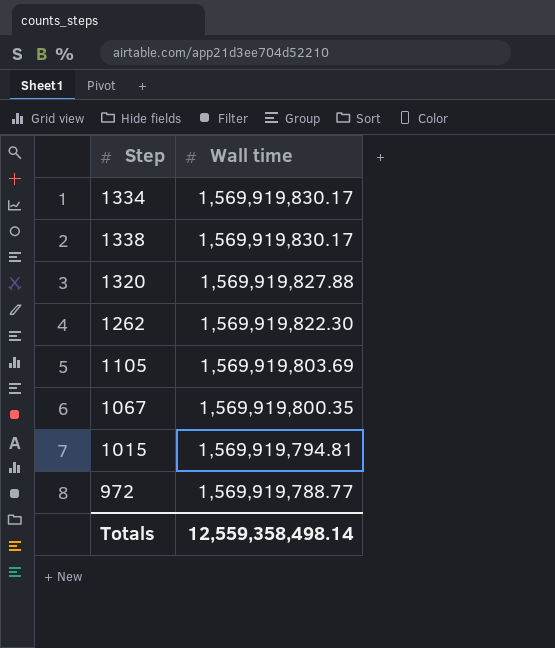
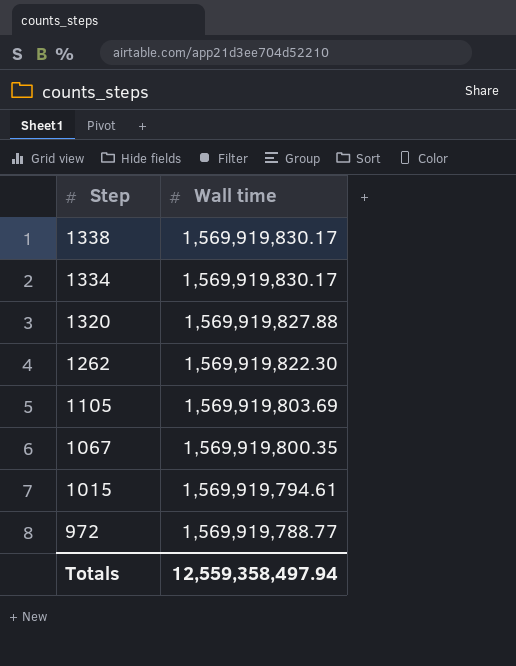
row order: Wall time descending -> Step descending
1015 | Wall time: 1,569,919,794.81 -> 1,569,919,794.61
Totals | Wall time: 12,559,358,498.14 -> 12,559,358,497.94

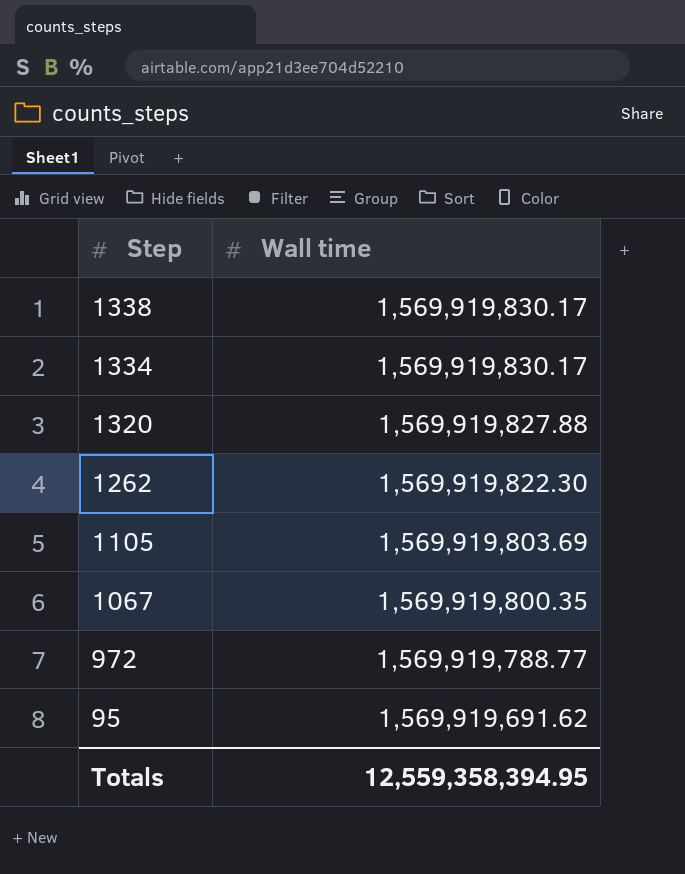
row 1015: 1,569,919,794.61 -> none
row 95: none -> 1,569,919,691.62
Totals | Wall time: 12,559,358,497.94 -> 12,559,358,394.95

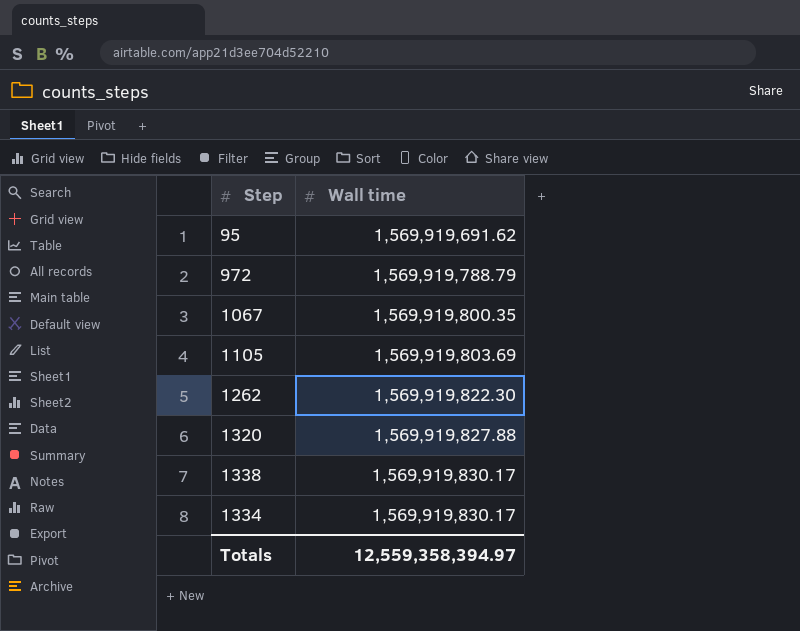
row order: Step descending -> Wall time ascending
972 | Wall time: 1,569,919,788.77 -> 1,569,919,788.79
Totals | Wall time: 12,559,358,394.95 -> 12,559,358,394.97

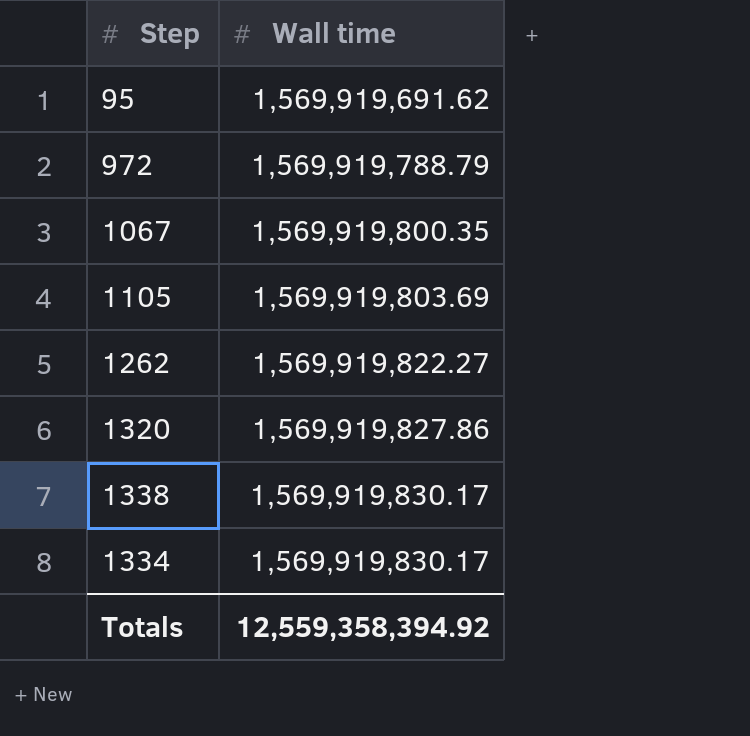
1262 | Wall time: 1,569,919,822.30 -> 1,569,919,822.27
1320 | Wall time: 1,569,919,827.88 -> 1,569,919,827.86
Totals | Wall time: 12,559,358,394.97 -> 12,559,358,394.92

